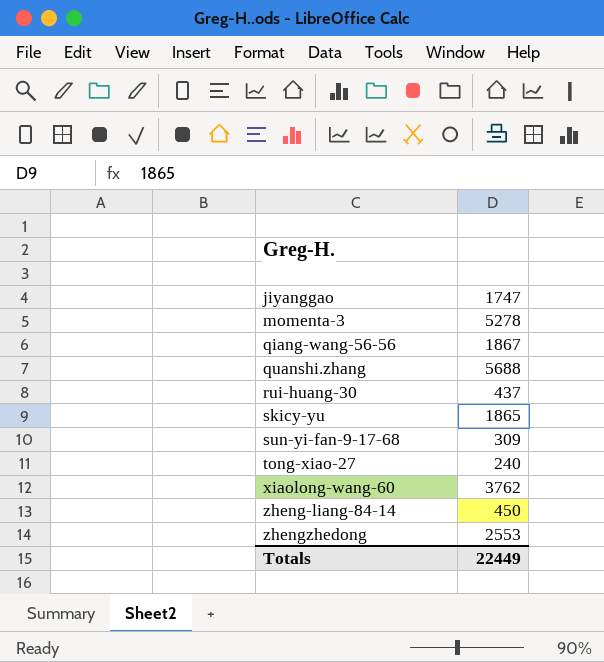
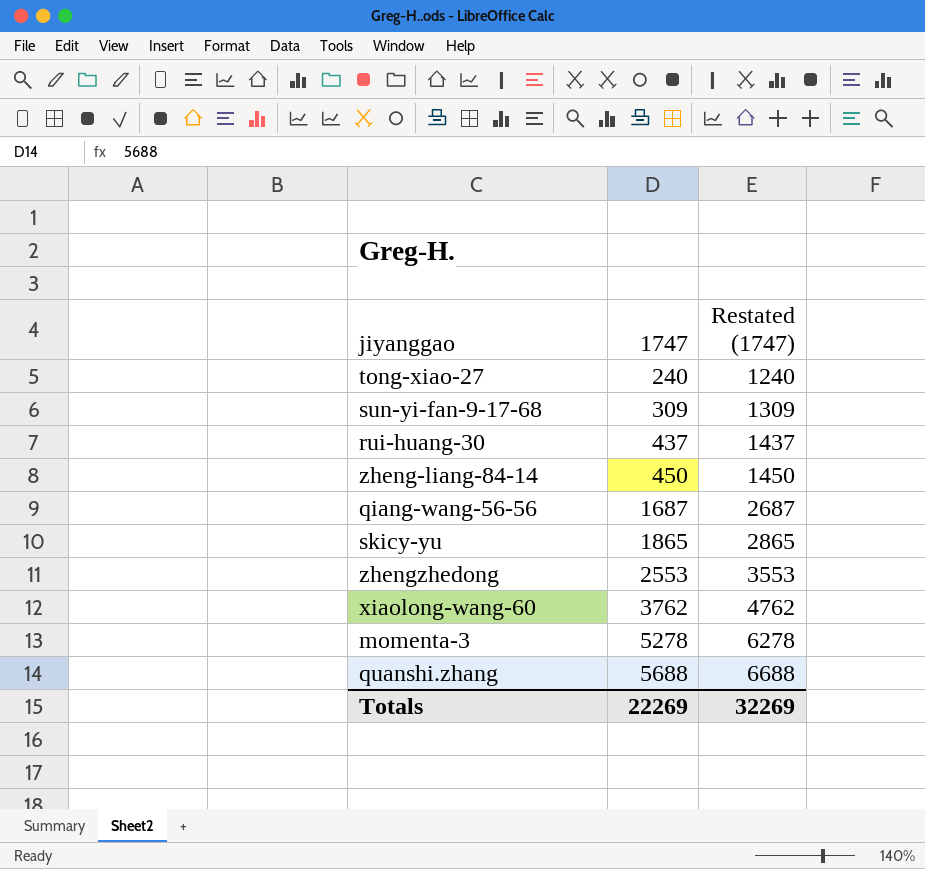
row order: jiyanggao ascending -> 1747 ascending
column Restated (1747) | formula: none -> [1747] + 1000
qiang-wang-56-56 | 1747: 1867 -> 1687
Totals | 1747: 22449 -> 22269

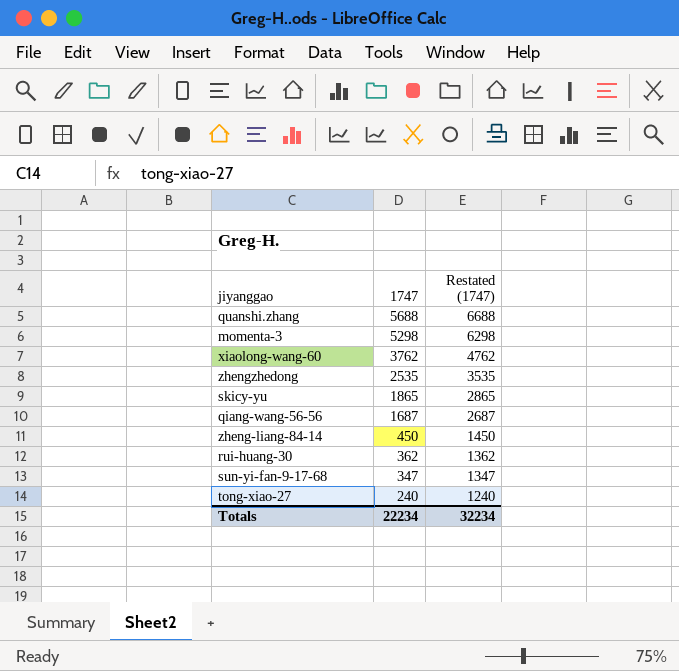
row order: 1747 ascending -> 1747 descending
momenta-3 | 1747: 5278 -> 5298
momenta-3 | Restated (1747): 6278 -> 6298
zhengzhedong | 1747: 2553 -> 2535
zhengzhedong | Restated (1747): 3553 -> 3535
rui-huang-30 | 1747: 437 -> 362
rui-huang-30 | Restated (1747): 1437 -> 1362
sun-yi-fan-9-17-68 | 1747: 309 -> 347
sun-yi-fan-9-17-68 | Restated (1747): 1309 -> 1347
Totals | 1747: 22269 -> 22234
Totals | Restated (1747): 32269 -> 32234

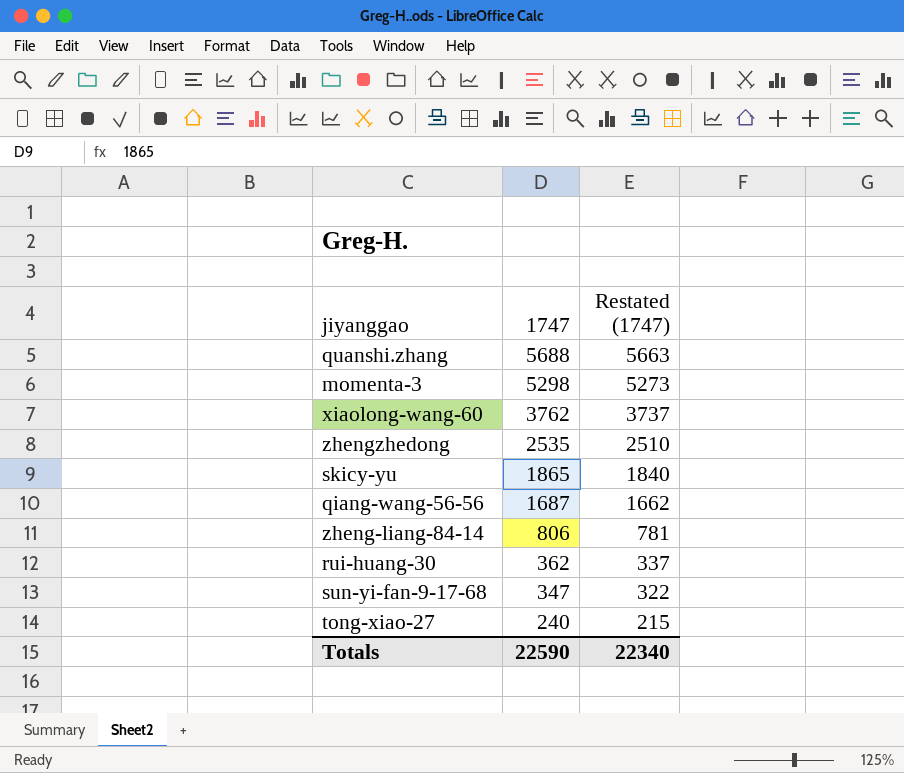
column Restated (1747) | formula: [1747] + 1000 -> [1747] - 25
zheng-liang-84-14 | 1747: 450 -> 806
Totals | 1747: 22234 -> 22590
Totals | Restated (1747): 32234 -> 22340

